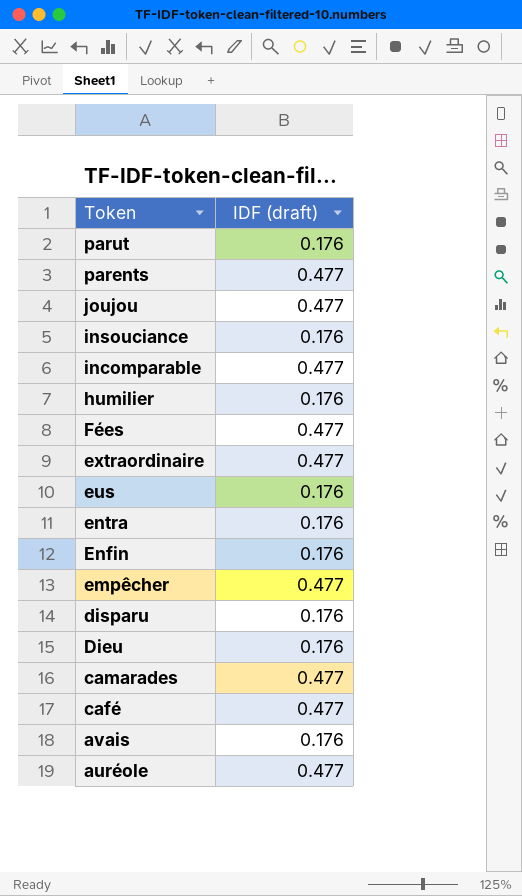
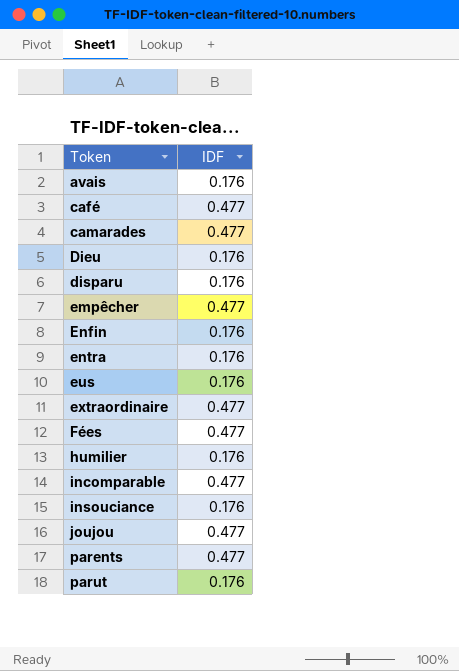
row order: Token descending -> Token ascending
column name: IDF (draft) -> IDF
row auréole: 0.477 -> none

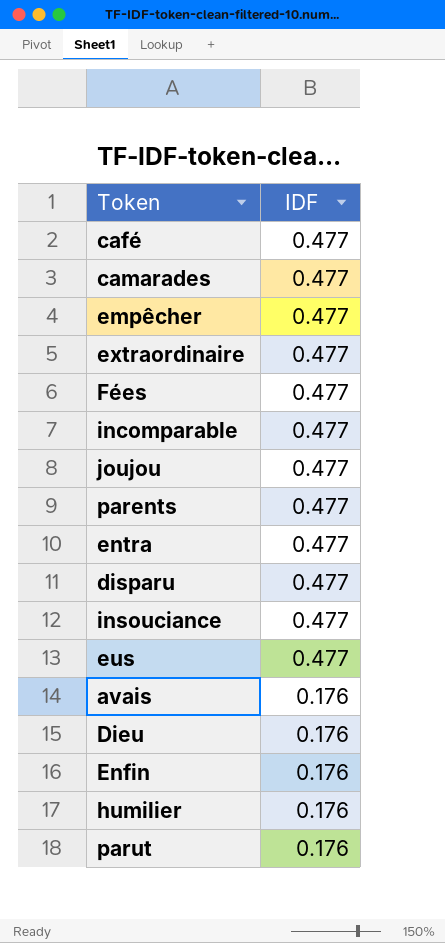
row order: Token ascending -> IDF descending
entra | IDF: 0.176 -> 0.477
disparu | IDF: 0.176 -> 0.477
insouciance | IDF: 0.176 -> 0.477
eus | IDF: 0.176 -> 0.477

